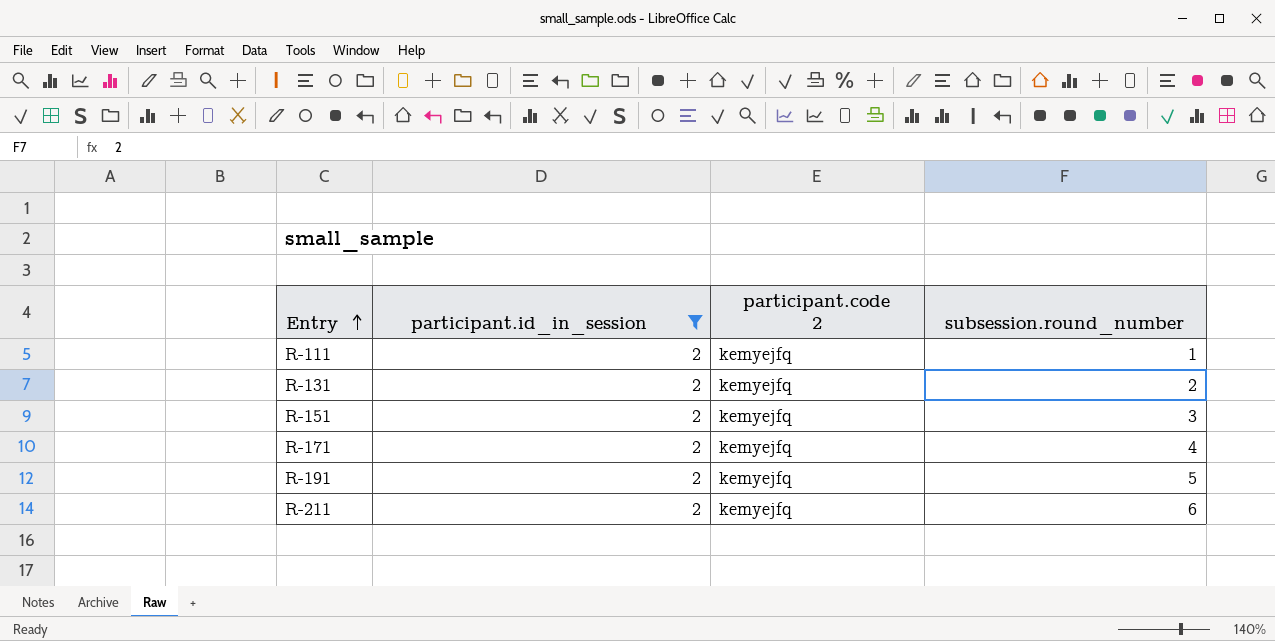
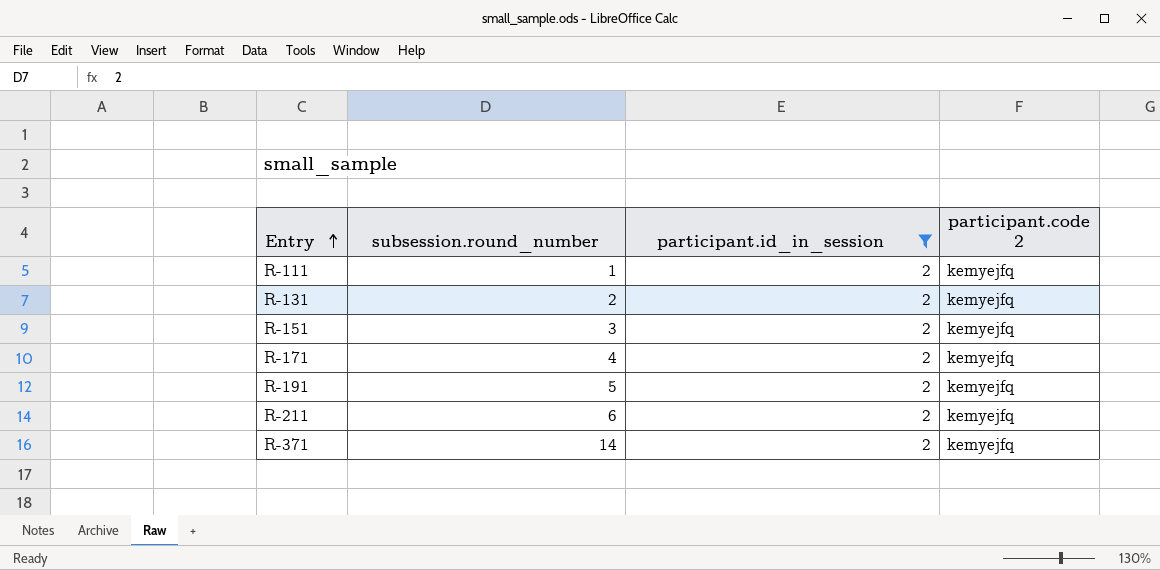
column subsession.round_number | position: 4 -> 2
row R-371: none -> 14 | 2 | kemyejfq

